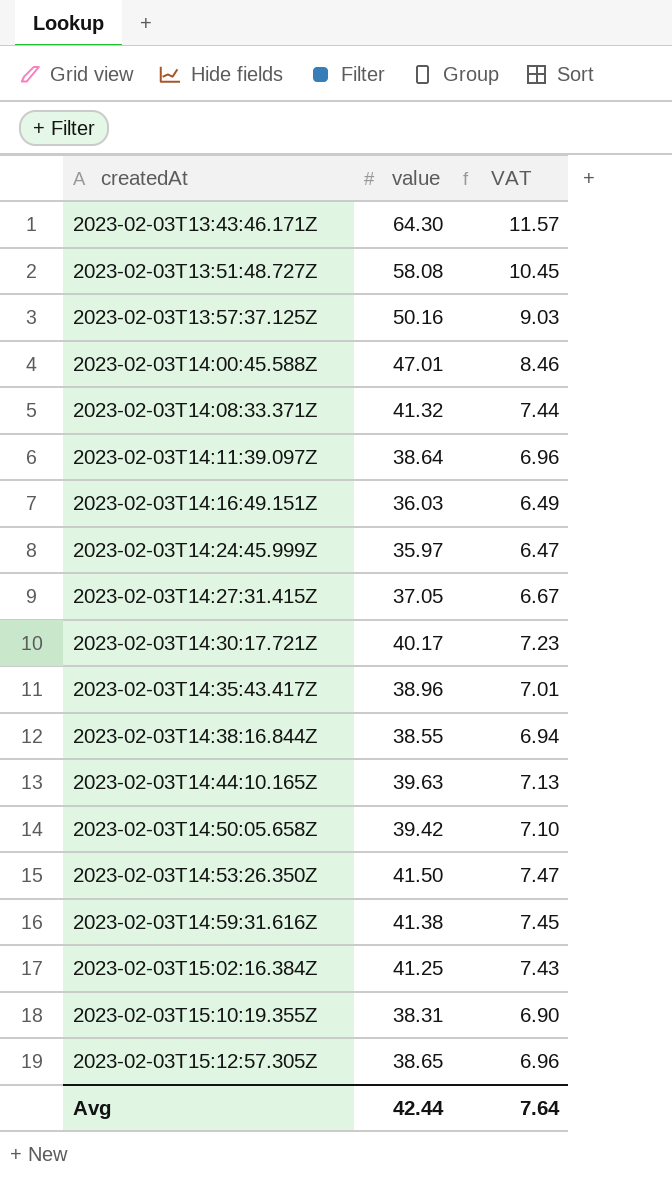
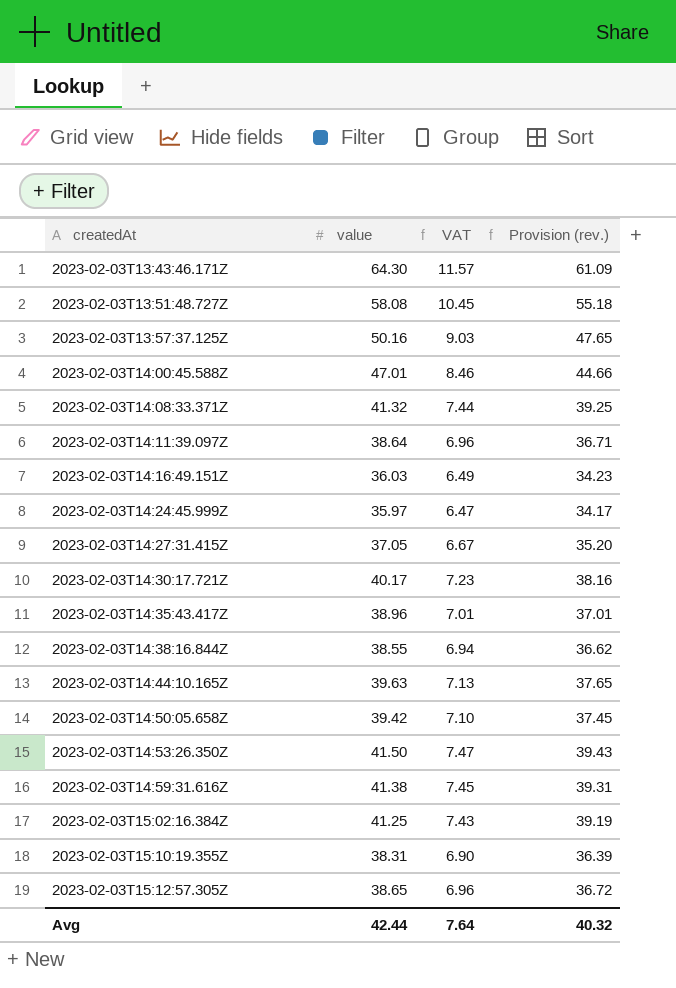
column Provision (rev.) | formula: none -> [value] * 0.95

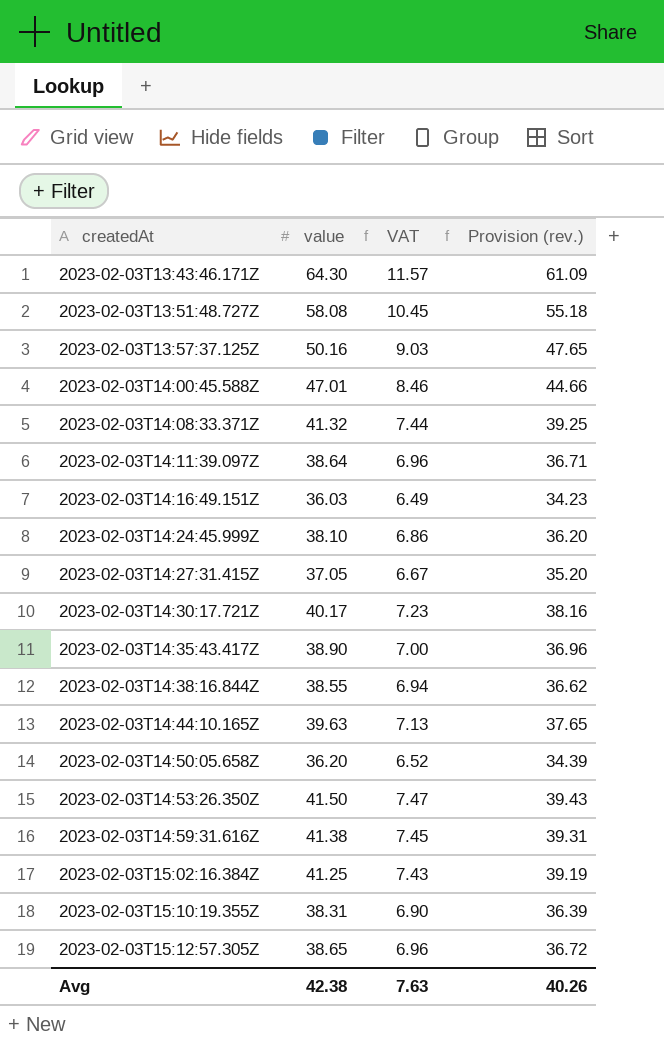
2023-02-03T14:24:45.999Z | value: 35.97 -> 38.10
2023-02-03T14:24:45.999Z | VAT: 6.47 -> 6.86
2023-02-03T14:24:45.999Z | Provision (rev.): 34.17 -> 36.20
2023-02-03T14:35:43.417Z | value: 38.96 -> 38.90
2023-02-03T14:35:43.417Z | VAT: 7.01 -> 7.00
2023-02-03T14:35:43.417Z | Provision (rev.): 37.01 -> 36.96
2023-02-03T14:50:05.658Z | value: 39.42 -> 36.20
2023-02-03T14:50:05.658Z | VAT: 7.10 -> 6.52
2023-02-03T14:50:05.658Z | Provision (rev.): 37.45 -> 34.39
Avg | value: 42.44 -> 42.38
Avg | VAT: 7.64 -> 7.63
Avg | Provision (rev.): 40.32 -> 40.26

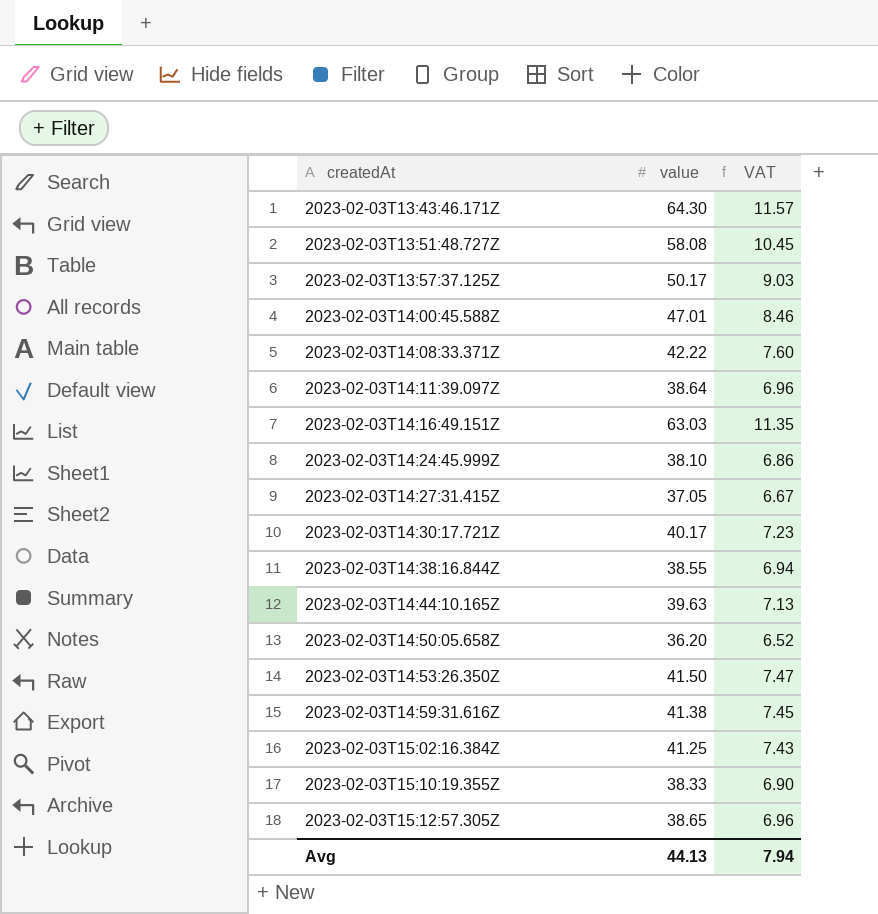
column Provision (rev.) | formula: [value] * 0.95 -> none
row 2023-02-03T14:35:43.417Z: 38.90 | 7.00 | 36.96 -> none
2023-02-03T13:57:37.125Z | value: 50.16 -> 50.17
2023-02-03T14:08:33.371Z | value: 41.32 -> 42.22
2023-02-03T14:08:33.371Z | VAT: 7.44 -> 7.60
2023-02-03T14:16:49.151Z | value: 36.03 -> 63.03
2023-02-03T14:16:49.151Z | VAT: 6.49 -> 11.35
2023-02-03T15:10:19.355Z | value: 38.31 -> 38.33
Avg | value: 42.38 -> 44.13
Avg | VAT: 7.63 -> 7.94

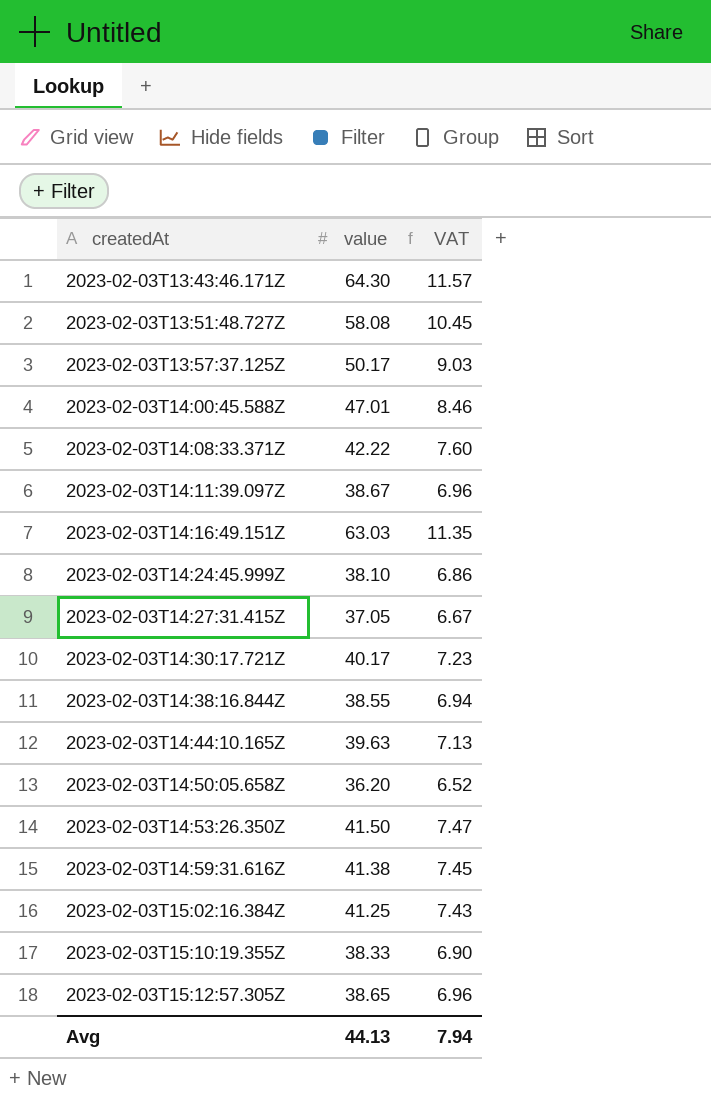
2023-02-03T14:11:39.097Z | value: 38.64 -> 38.67

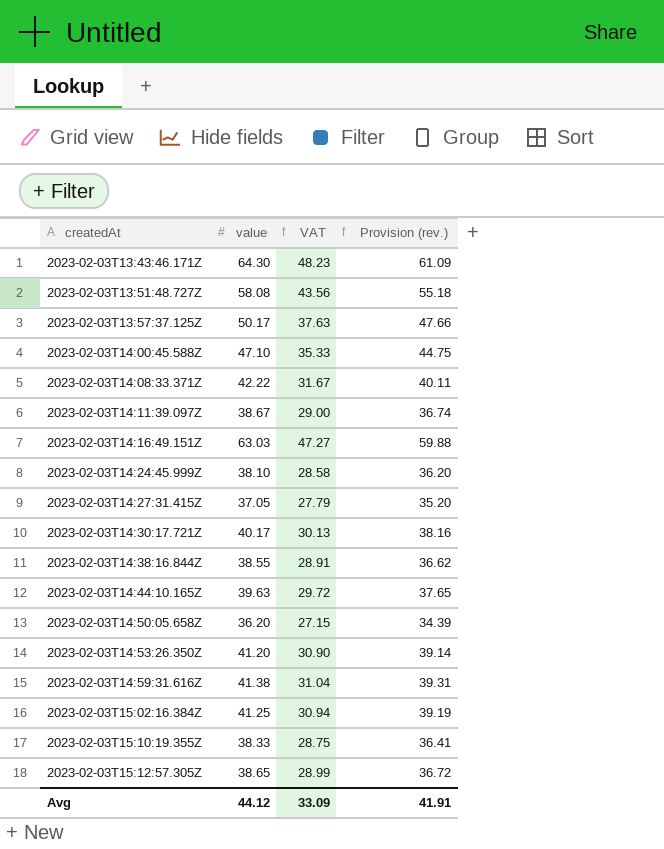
column VAT | formula: [value] * 0.18 -> [value] * 0.75
column Provision (rev.) | formula: none -> [value] * 0.95
2023-02-03T14:00:45.588Z | value: 47.01 -> 47.10
2023-02-03T14:53:26.350Z | value: 41.50 -> 41.20
Avg | value: 44.13 -> 44.12
Avg | VAT: 7.94 -> 33.09

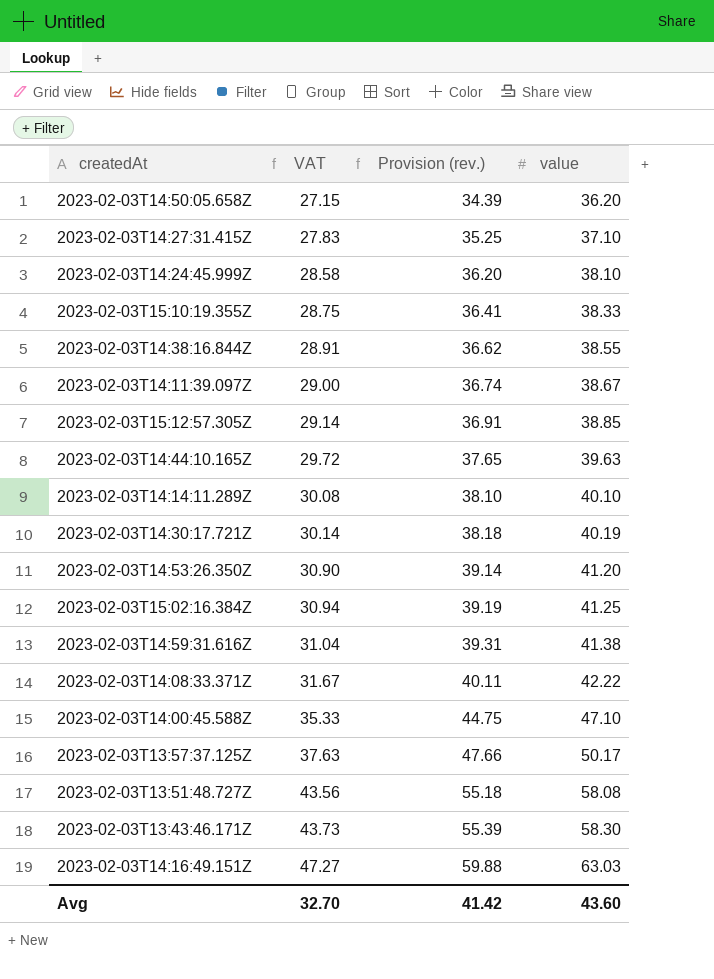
row order: createdAt ascending -> VAT ascending
column value | position: 2 -> 4
2023-02-03T14:27:31.415Z | VAT: 27.79 -> 27.83
2023-02-03T14:27:31.415Z | Provision (rev.): 35.20 -> 35.25
2023-02-03T14:27:31.415Z | value: 37.05 -> 37.10
2023-02-03T15:12:57.305Z | VAT: 28.99 -> 29.14
2023-02-03T15:12:57.305Z | Provision (rev.): 36.72 -> 36.91
2023-02-03T15:12:57.305Z | value: 38.65 -> 38.85
row 2023-02-03T14:14:11.289Z: none -> 30.08 | 38.10 | 40.10
2023-02-03T14:30:17.721Z | VAT: 30.13 -> 30.14
2023-02-03T14:30:17.721Z | Provision (rev.): 38.16 -> 38.18
2023-02-03T14:30:17.721Z | value: 40.17 -> 40.19
2023-02-03T13:43:46.171Z | VAT: 48.23 -> 43.73
2023-02-03T13:43:46.171Z | Provision (rev.): 61.09 -> 55.39
2023-02-03T13:43:46.171Z | value: 64.30 -> 58.30
Avg | VAT: 33.09 -> 32.70
Avg | Provision (rev.): 41.91 -> 41.42
Avg | value: 44.12 -> 43.60

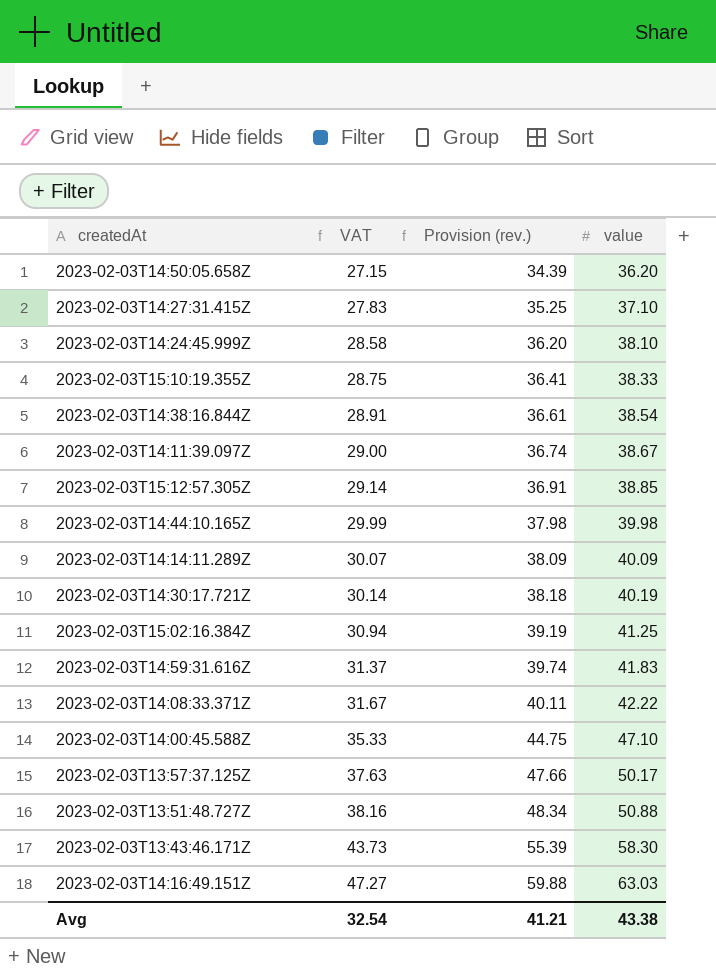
row 2023-02-03T14:53:26.350Z: 30.90 | 39.14 | 41.20 -> none
2023-02-03T14:38:16.844Z | Provision (rev.): 36.62 -> 36.61
2023-02-03T14:38:16.844Z | value: 38.55 -> 38.54
2023-02-03T14:44:10.165Z | VAT: 29.72 -> 29.99
2023-02-03T14:44:10.165Z | Provision (rev.): 37.65 -> 37.98
2023-02-03T14:44:10.165Z | value: 39.63 -> 39.98
2023-02-03T14:14:11.289Z | VAT: 30.08 -> 30.07
2023-02-03T14:14:11.289Z | Provision (rev.): 38.10 -> 38.09
2023-02-03T14:14:11.289Z | value: 40.10 -> 40.09
2023-02-03T14:59:31.616Z | VAT: 31.04 -> 31.37
2023-02-03T14:59:31.616Z | Provision (rev.): 39.31 -> 39.74
2023-02-03T14:59:31.616Z | value: 41.38 -> 41.83
2023-02-03T13:51:48.727Z | VAT: 43.56 -> 38.16
2023-02-03T13:51:48.727Z | Provision (rev.): 55.18 -> 48.34
2023-02-03T13:51:48.727Z | value: 58.08 -> 50.88
Avg | VAT: 32.70 -> 32.54
Avg | Provision (rev.): 41.42 -> 41.21
Avg | value: 43.60 -> 43.38

